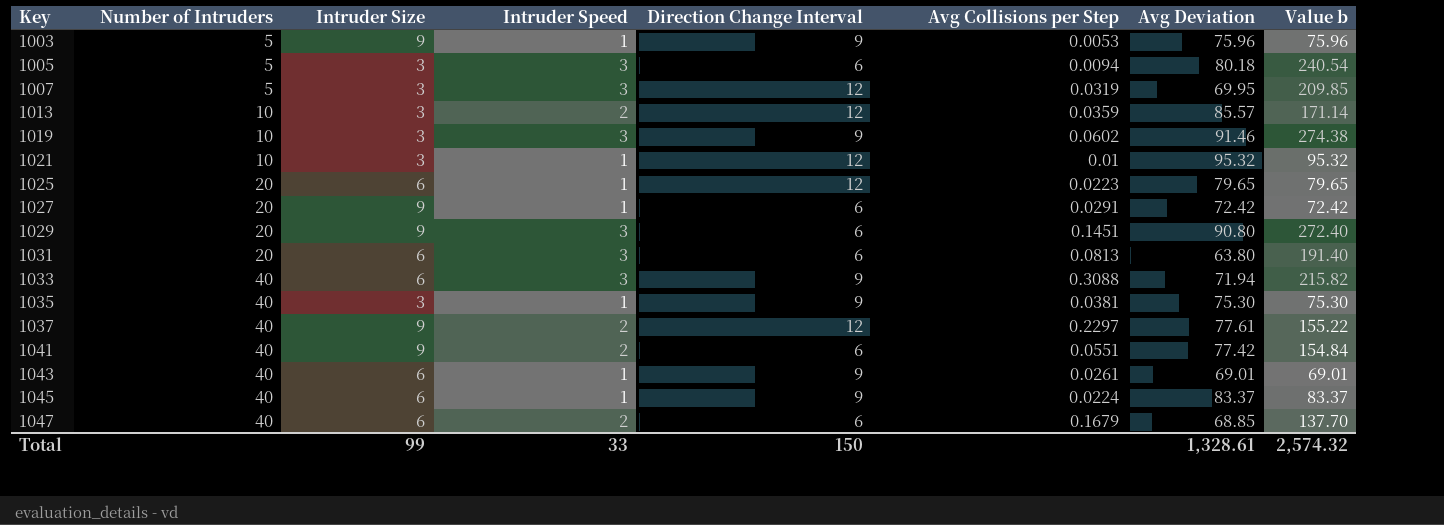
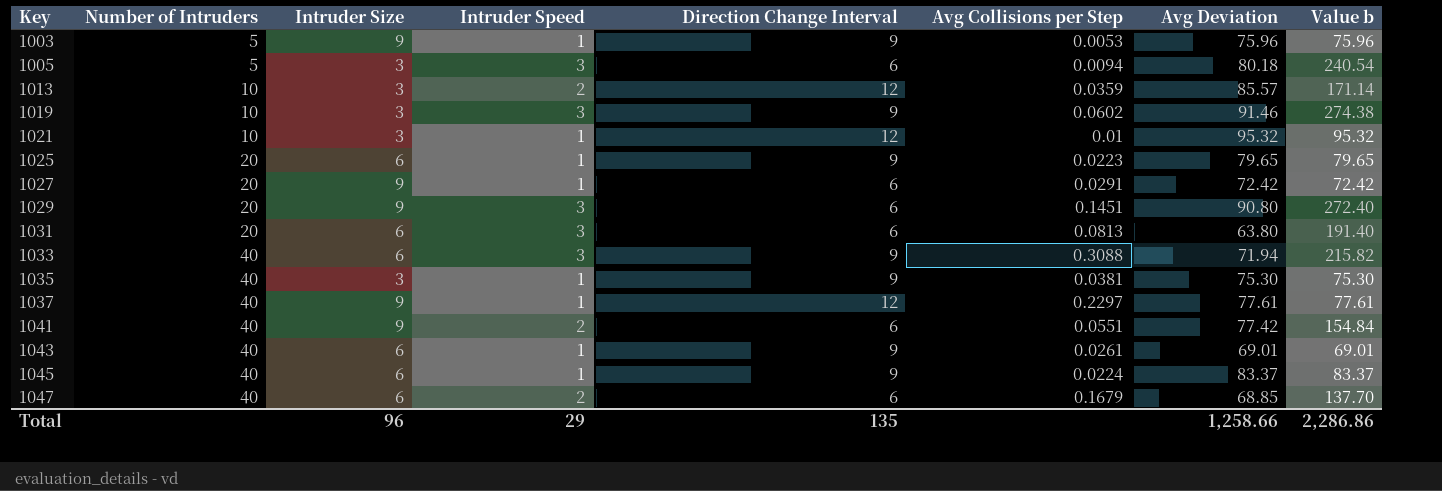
row 1007: 5 | 3 | 3 | 12 | 0.0319 | 69.95 | 209.85 -> none
1025 | Direction Change Interval: 12 -> 9
1037 | Intruder Speed: 2 -> 1
1037 | Value b: 155.22 -> 77.61
Total | Intruder Size: 99 -> 96
Total | Intruder Speed: 33 -> 29
Total | Direction Change Interval: 150 -> 135
Total | Avg Deviation: 1,328.61 -> 1,258.66
Total | Value b: 2,574.32 -> 2,286.86

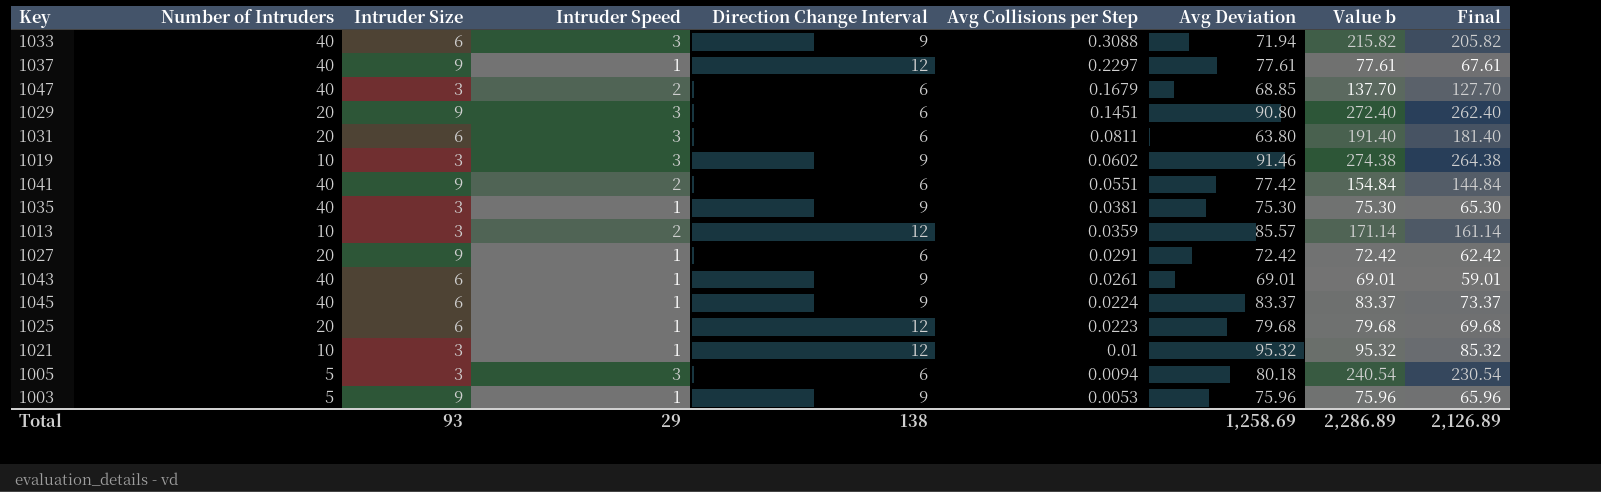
row order: Key ascending -> Avg Collisions per Step descending
column Final | formula: none -> [Value b] - 10
1047 | Intruder Size: 6 -> 3
1031 | Avg Collisions per Step: 0.0813 -> 0.0811
1025 | Direction Change Interval: 9 -> 12
1025 | Avg Deviation: 79.65 -> 79.68
1025 | Value b: 79.65 -> 79.68
Total | Intruder Size: 96 -> 93
Total | Direction Change Interval: 135 -> 138
Total | Avg Deviation: 1,258.66 -> 1,258.69
Total | Value b: 2,286.86 -> 2,286.89

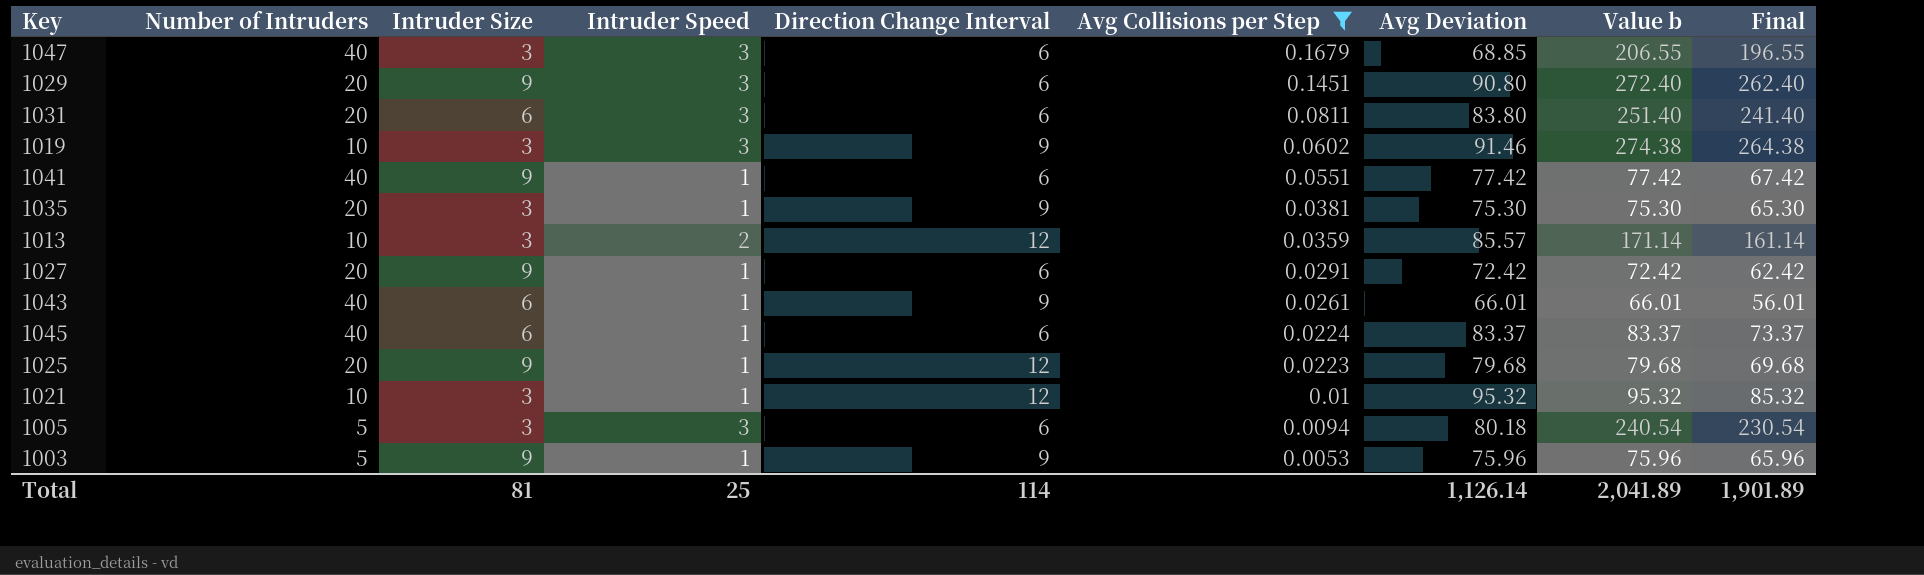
filter: none -> Avg Collisions per Step <= 0.1679
1047 | Intruder Speed: 2 -> 3
1047 | Value b: 137.70 -> 206.55
1047 | Final: 127.70 -> 196.55
1031 | Avg Deviation: 63.80 -> 83.80
1031 | Value b: 191.40 -> 251.40
1031 | Final: 181.40 -> 241.40
1041 | Intruder Speed: 2 -> 1
1041 | Value b: 154.84 -> 77.42
1041 | Final: 144.84 -> 67.42
1035 | Number of Intruders: 40 -> 20
1043 | Avg Deviation: 69.01 -> 66.01
1043 | Value b: 69.01 -> 66.01
1043 | Final: 59.01 -> 56.01
1045 | Direction Change Interval: 9 -> 6
1025 | Intruder Size: 6 -> 9
Total | Intruder Size: 93 -> 81
Total | Intruder Speed: 29 -> 25
Total | Direction Change Interval: 138 -> 114
Total | Avg Deviation: 1,258.69 -> 1,126.14
Total | Value b: 2,286.89 -> 2,041.89
Total | Final: 2,126.89 -> 1,901.89

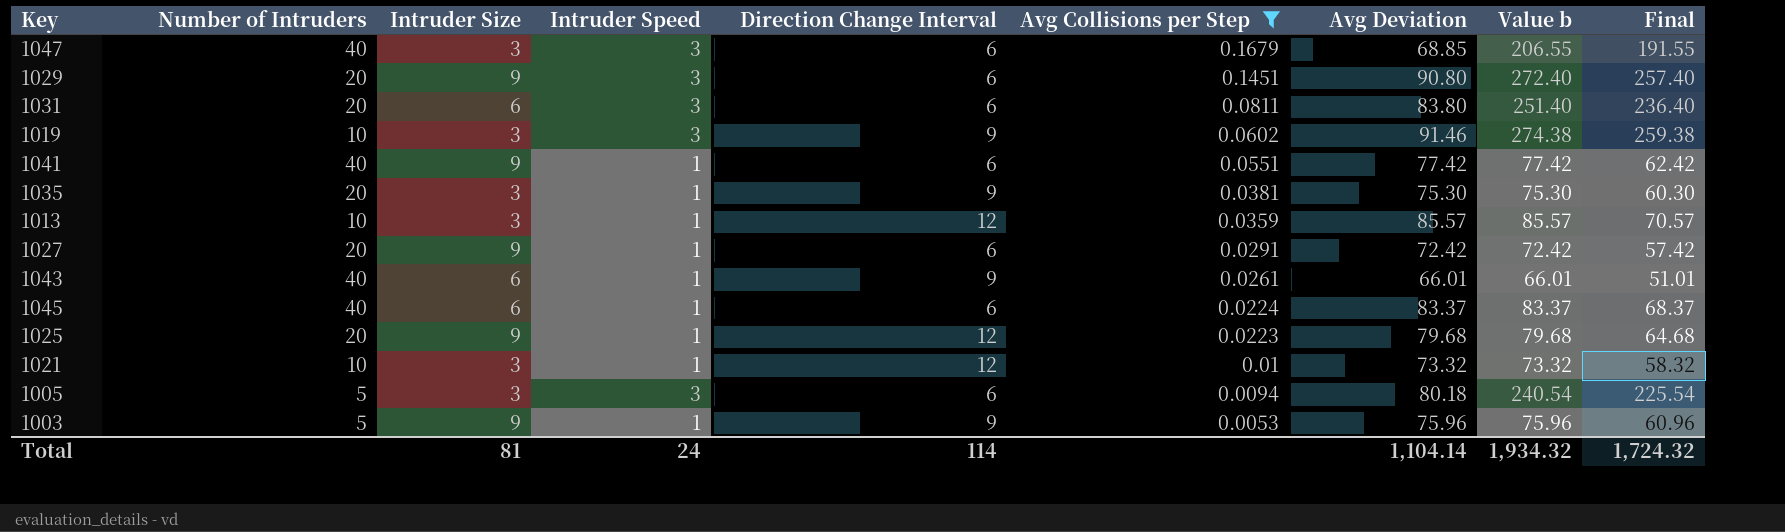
column Final | formula: [Value b] - 10 -> [Value b] - 15
1013 | Intruder Speed: 2 -> 1
1013 | Value b: 171.14 -> 85.57
1021 | Avg Deviation: 95.32 -> 73.32
1021 | Value b: 95.32 -> 73.32
Total | Intruder Speed: 25 -> 24
Total | Avg Deviation: 1,126.14 -> 1,104.14
Total | Value b: 2,041.89 -> 1,934.32
Total | Final: 1,901.89 -> 1,724.32

